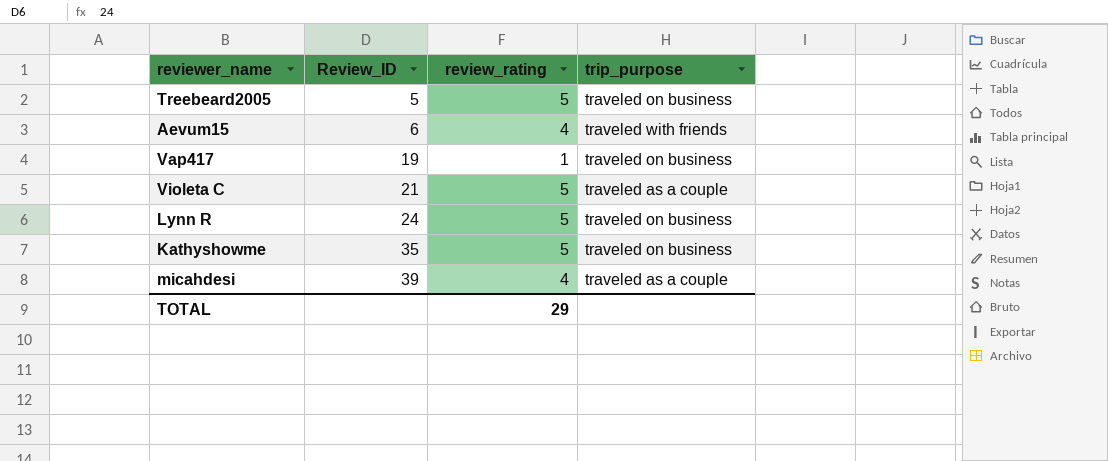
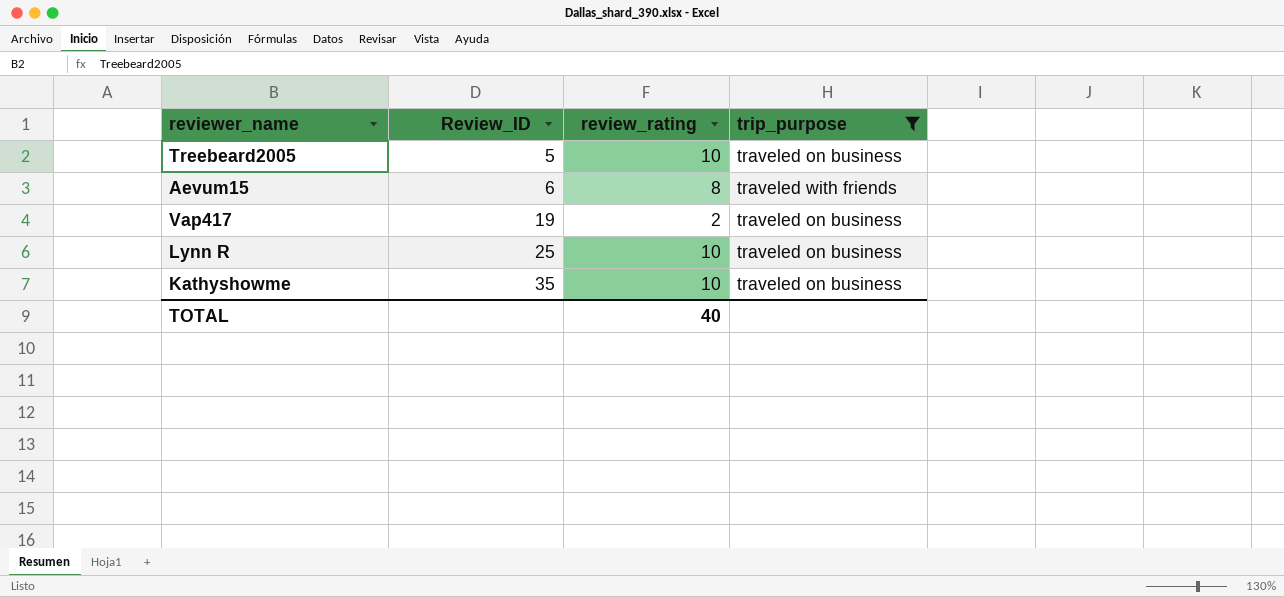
filter: none -> trip_purpose != traveled as a couple
Treebeard2005 | review_rating: 5 -> 10
Aevum15 | review_rating: 4 -> 8
Vap417 | review_rating: 1 -> 2
Lynn R | Review_ID: 24 -> 25
Lynn R | review_rating: 5 -> 10
Kathyshowme | review_rating: 5 -> 10
TOTAL | review_rating: 29 -> 40

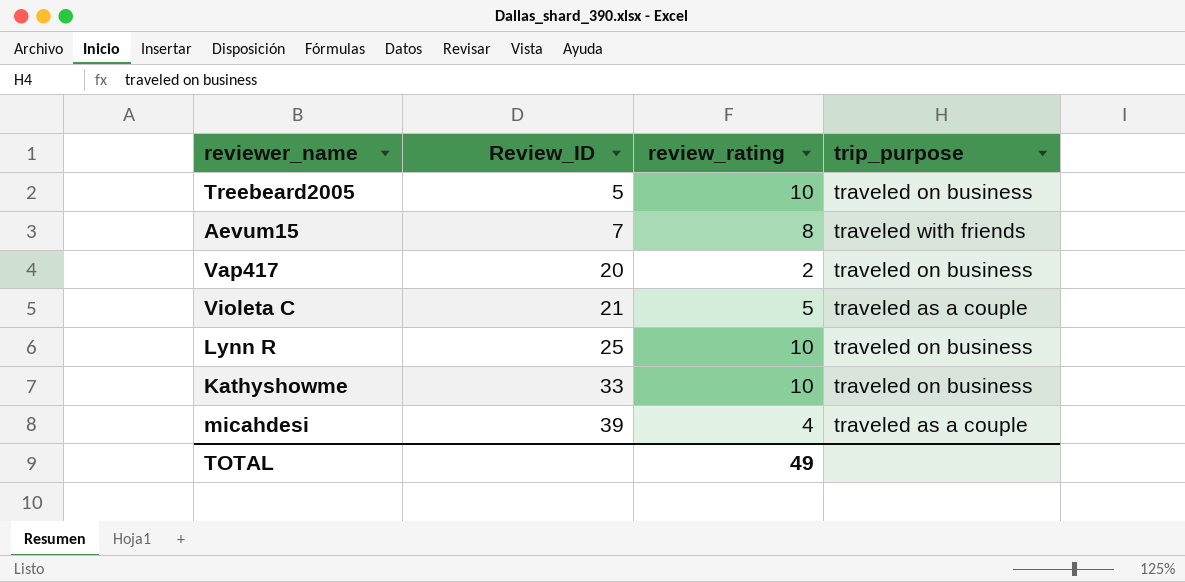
filter: trip_purpose != traveled as a couple -> none
Aevum15 | Review_ID: 6 -> 7
Vap417 | Review_ID: 19 -> 20
Kathyshowme | Review_ID: 35 -> 33
TOTAL | review_rating: 40 -> 49

